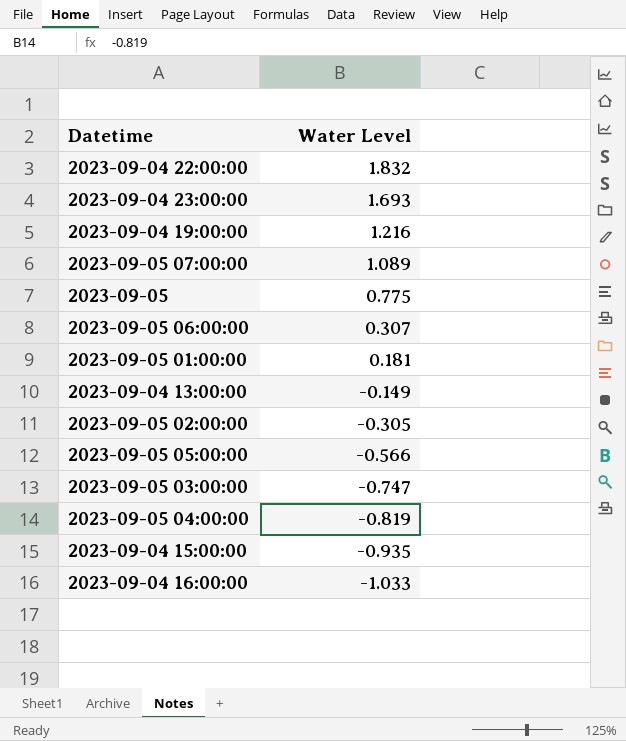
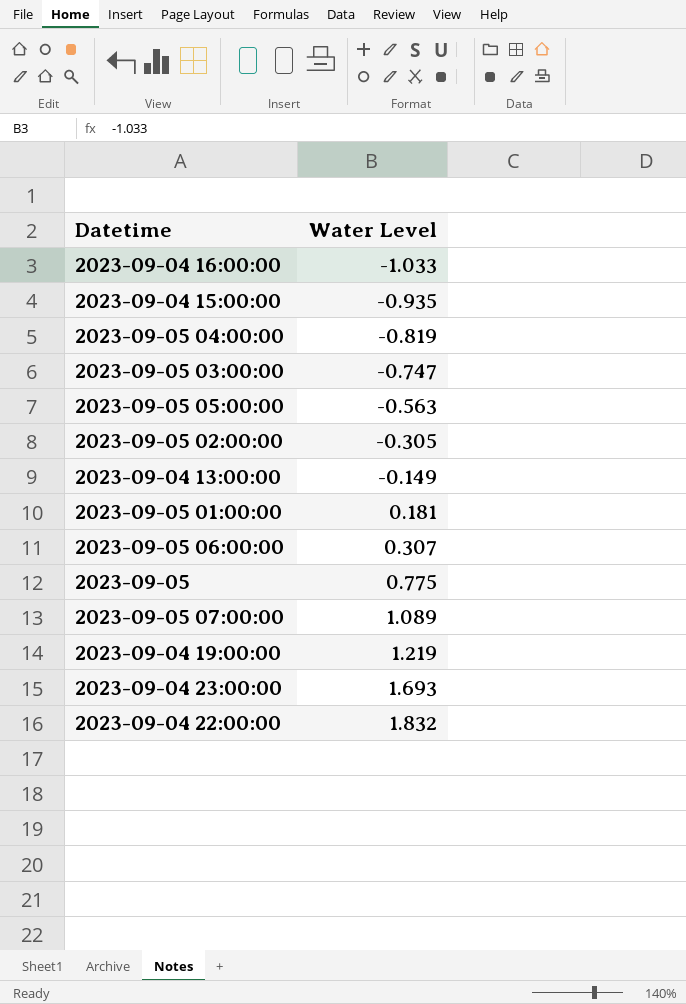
row order: Water Level descending -> Water Level ascending
2023-09-05 05:00:00 | Water Level: -0.566 -> -0.563
2023-09-04 19:00:00 | Water Level: 1.216 -> 1.219

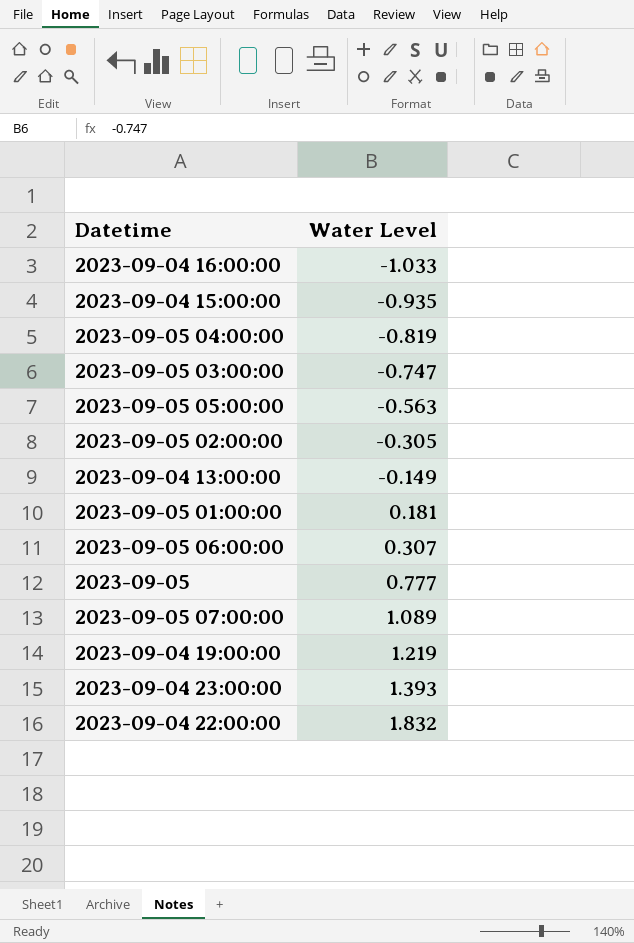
2023-09-05 | Water Level: 0.775 -> 0.777
2023-09-04 23:00:00 | Water Level: 1.693 -> 1.393

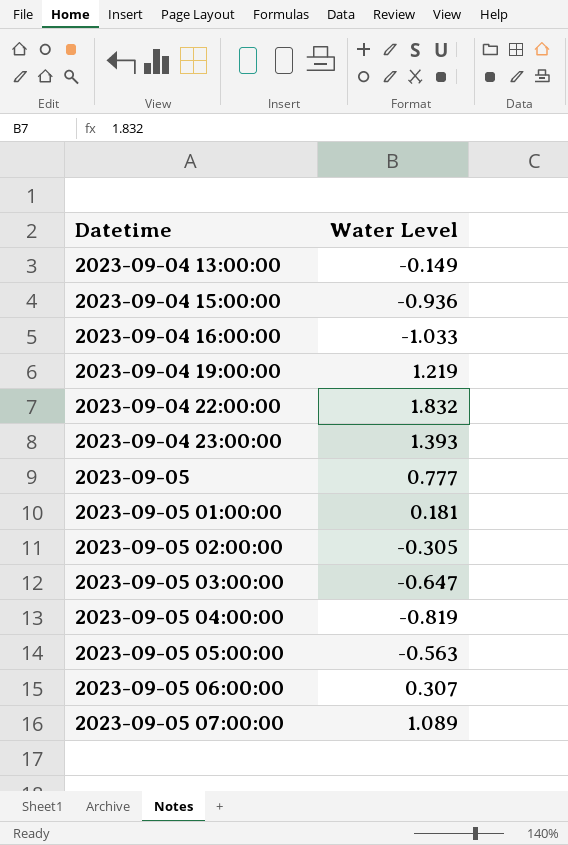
row order: Water Level ascending -> Datetime ascending
2023-09-04 15:00:00 | Water Level: -0.935 -> -0.936
2023-09-05 03:00:00 | Water Level: -0.747 -> -0.647

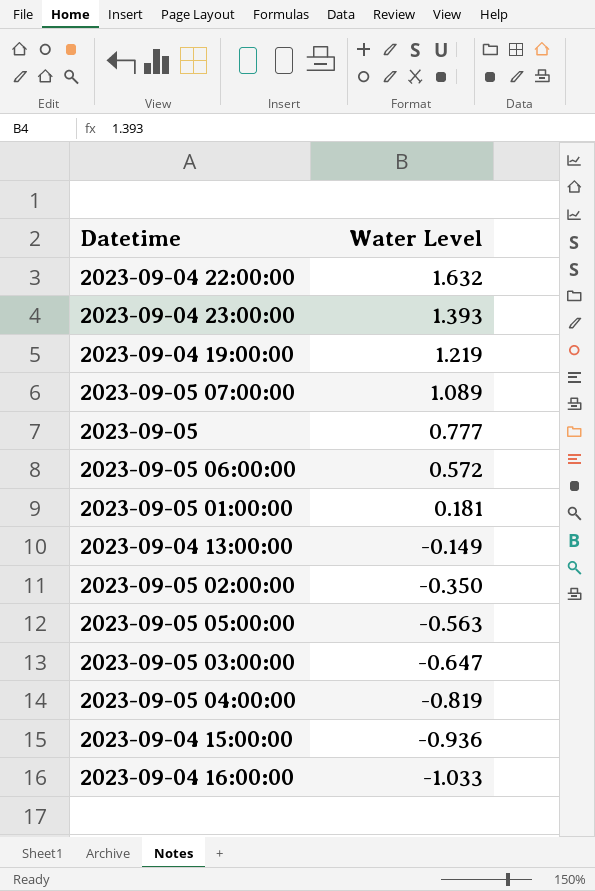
row order: Datetime ascending -> Water Level descending
2023-09-04 22:00:00 | Water Level: 1.832 -> 1.632
2023-09-05 06:00:00 | Water Level: 0.307 -> 0.572
2023-09-05 02:00:00 | Water Level: -0.305 -> -0.350

